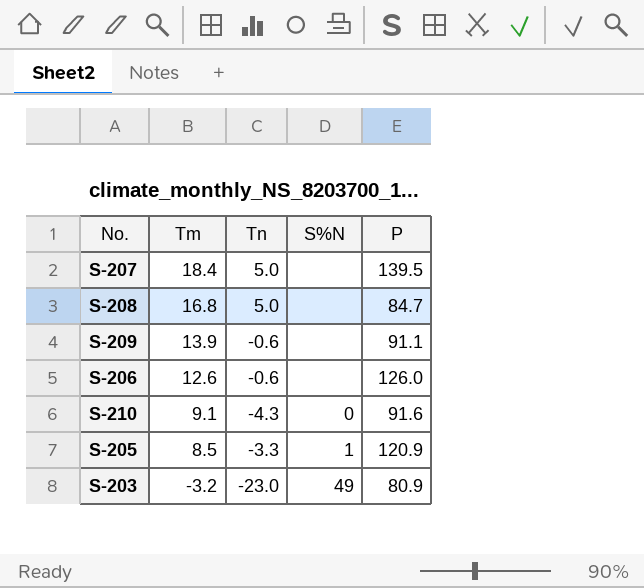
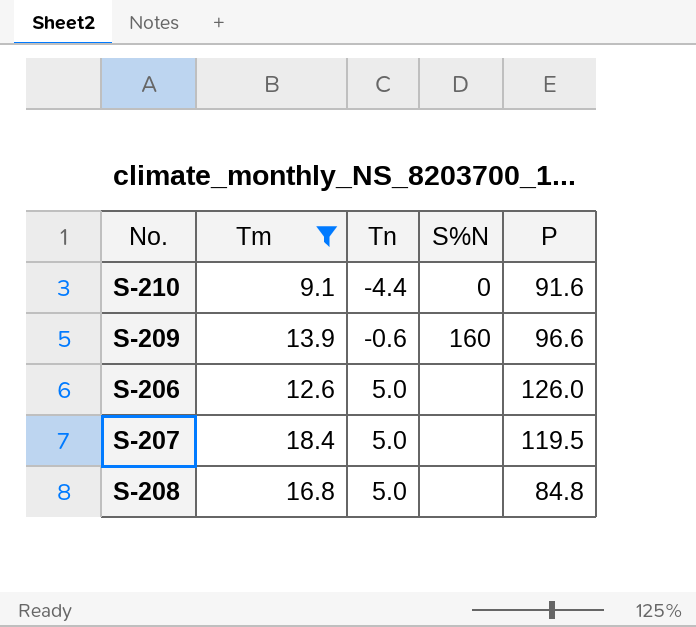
filter: none -> Tm >= 9.1
row order: Tm descending -> Tn ascending
S-210 | Tn: -4.3 -> -4.4
S-209 | S%N: none -> 160
S-209 | P: 91.1 -> 96.6
S-206 | Tn: -0.6 -> 5.0
S-207 | P: 139.5 -> 119.5
S-208 | P: 84.7 -> 84.8

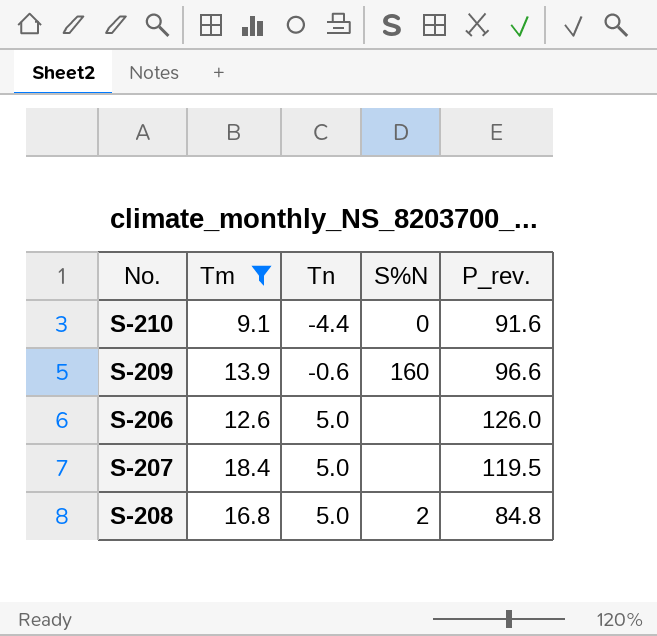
column name: P -> P_rev.
S-208 | S%N: none -> 2

